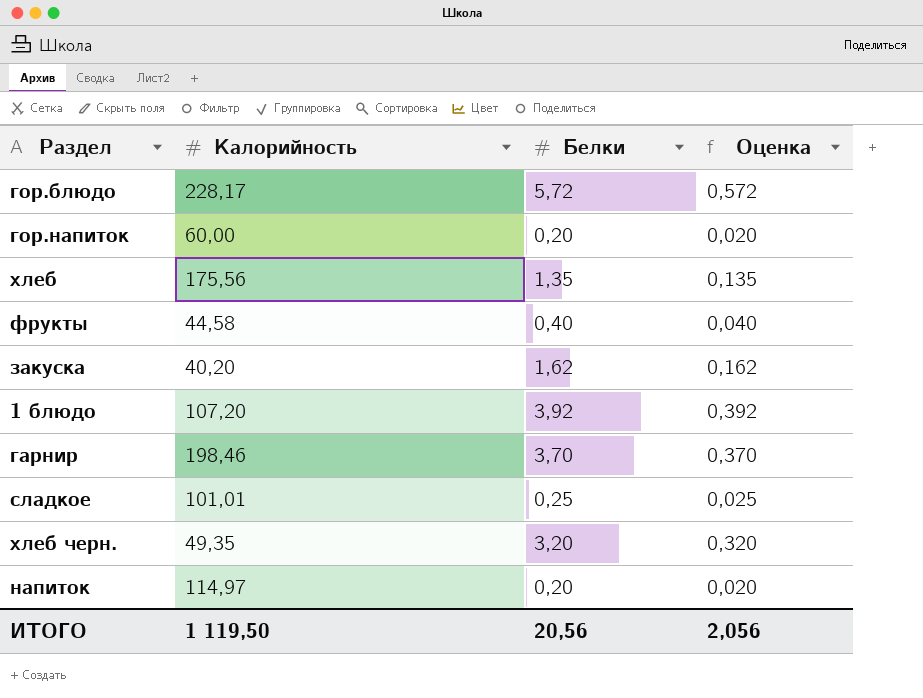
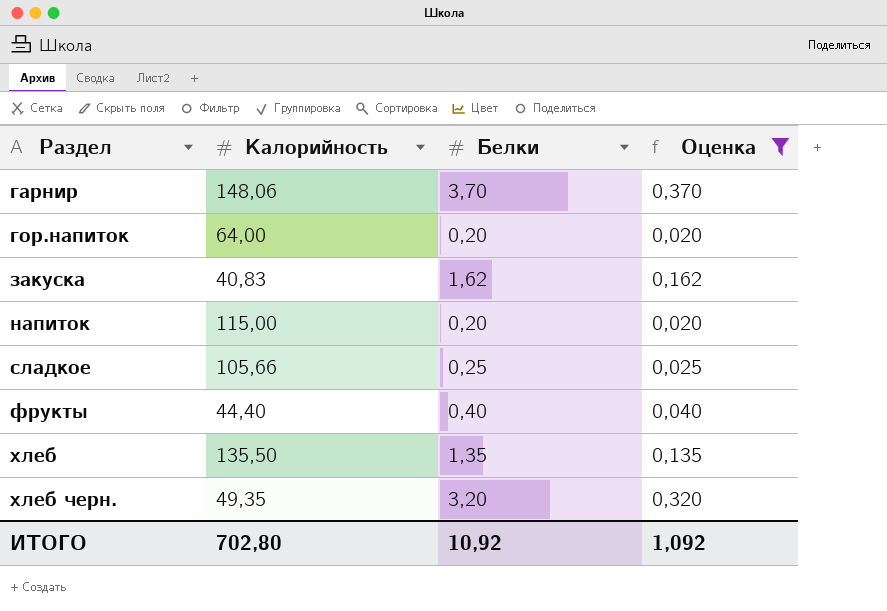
filter: none -> Оценка <= 0,370
row order: none -> Раздел ascending
гарнир | Калорийность: 198,46 -> 148,06
гор.напиток | Калорийность: 60,00 -> 64,00
закуска | Калорийность: 40,20 -> 40,83
напиток | Калорийность: 114,97 -> 115,00
сладкое | Калорийность: 101,01 -> 105,66
фрукты | Калорийность: 44,58 -> 44,40
хлеб | Калорийность: 175,56 -> 135,50
ИТОГО | Калорийность: 1 119,50 -> 702,80
ИТОГО | Белки: 20,56 -> 10,92
ИТОГО | Оценка: 2,056 -> 1,092

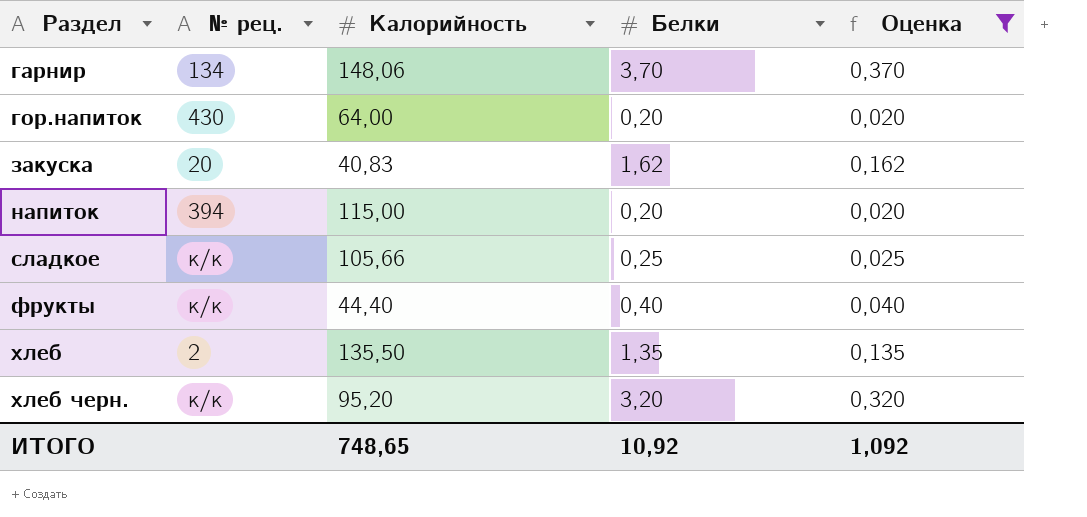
column № рец. | position: none -> 2
хлеб черн. | Калорийность: 49,35 -> 95,20
ИТОГО | Калорийность: 702,80 -> 748,65

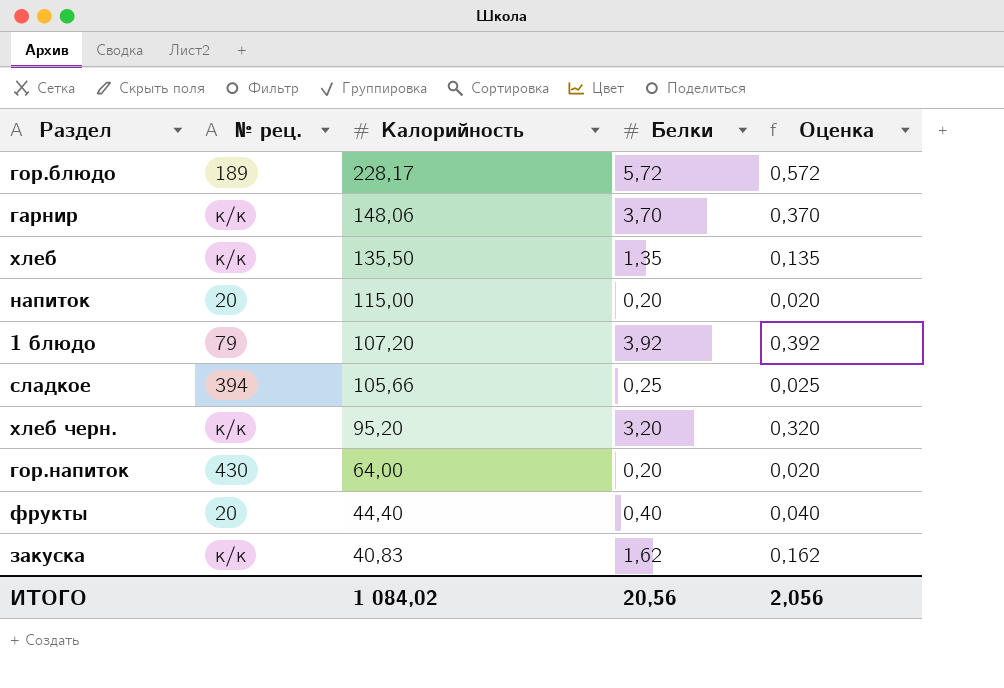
filter: Оценка <= 0,370 -> none
row order: Раздел ascending -> Калорийность descending
гарнир | № рец.: 134 -> к/к
хлеб | № рец.: 2 -> к/к
напиток | № рец.: 394 -> 20
сладкое | № рец.: к/к -> 394
фрукты | № рец.: к/к -> 20
закуска | № рец.: 20 -> к/к
ИТОГО | Калорийность: 748,65 -> 1 084,02
ИТОГО | Белки: 10,92 -> 20,56
ИТОГО | Оценка: 1,092 -> 2,056

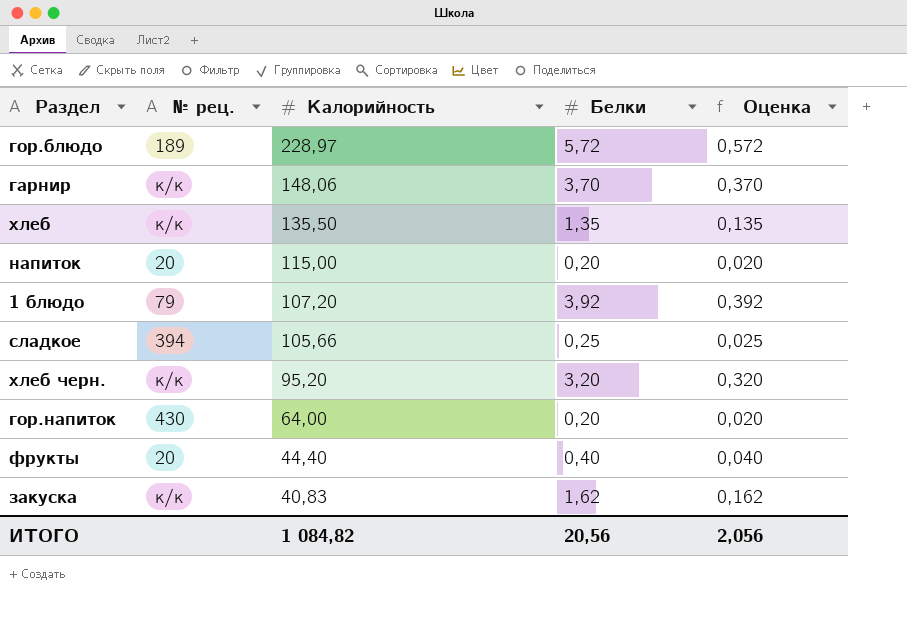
гор.блюдо | Калорийность: 228,17 -> 228,97
ИТОГО | Калорийность: 1 084,02 -> 1 084,82

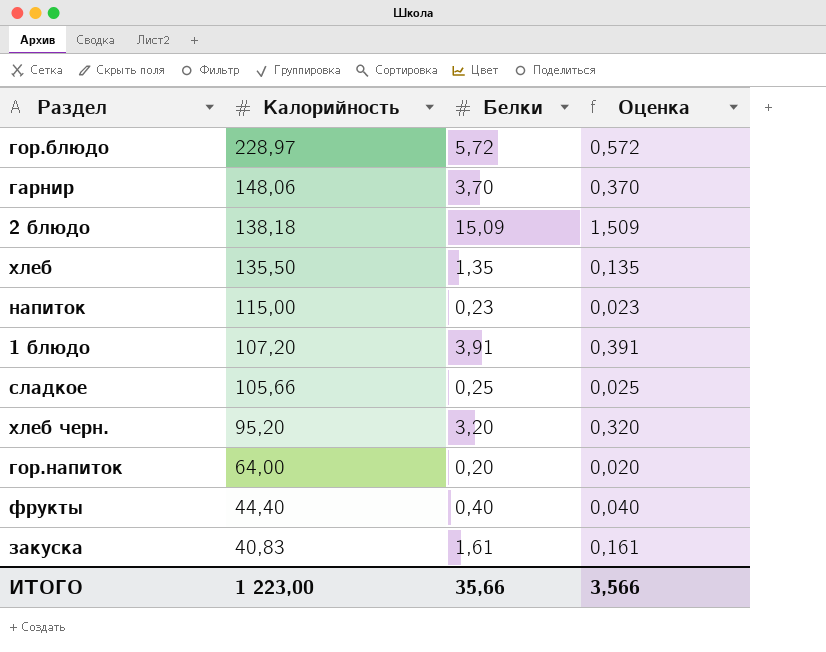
column № рец. | position: 2 -> none
row 2 блюдо: none -> 138,18 | 15,09 | 1,509
напиток | Белки: 0,20 -> 0,23
напиток | Оценка: 0,020 -> 0,023
1 блюдо | Белки: 3,92 -> 3,91
1 блюдо | Оценка: 0,392 -> 0,391
закуска | Белки: 1,62 -> 1,61
закуска | Оценка: 0,162 -> 0,161
ИТОГО | Калорийность: 1 084,82 -> 1 223,00
ИТОГО | Белки: 20,56 -> 35,66
ИТОГО | Оценка: 2,056 -> 3,566

